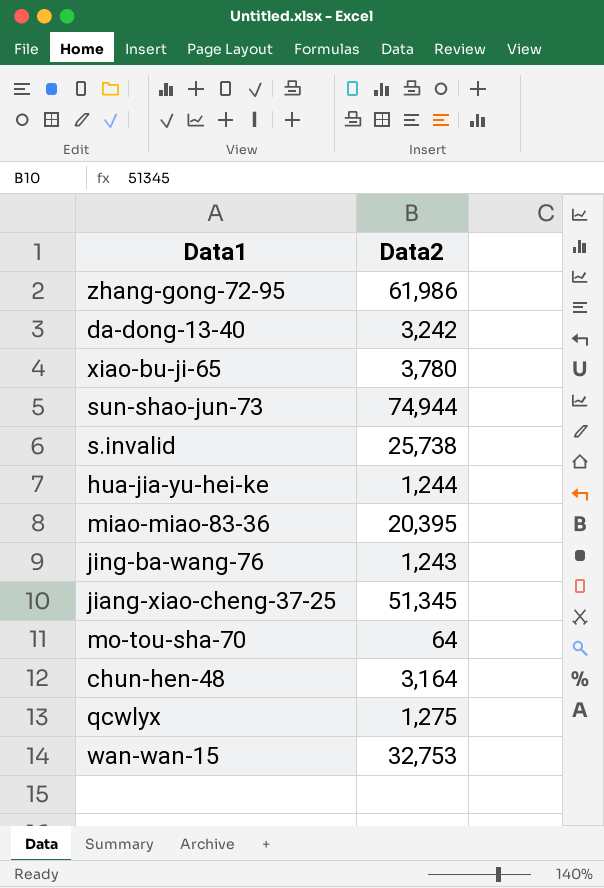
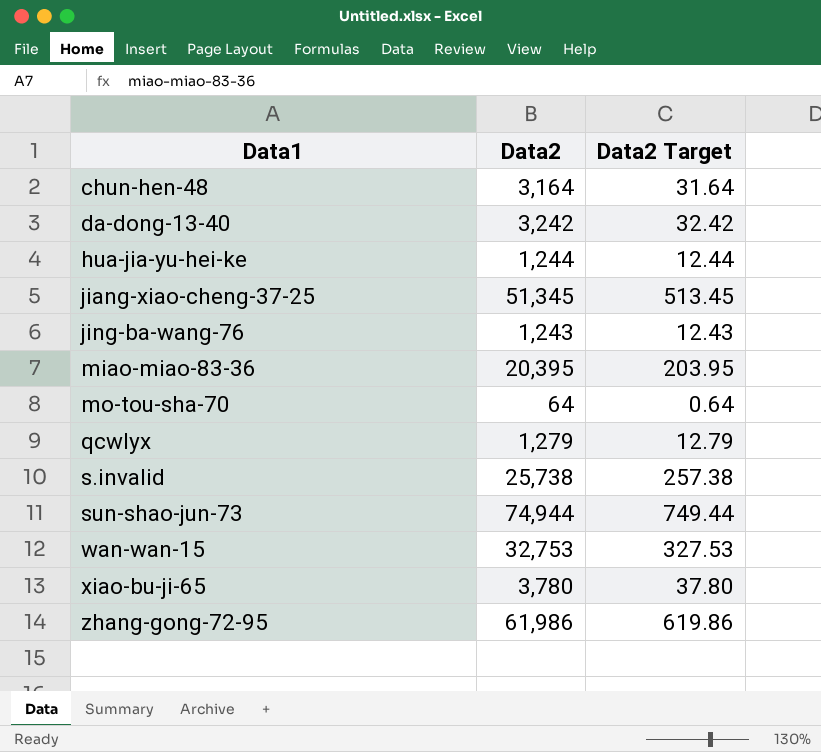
row order: none -> Data1 ascending
column Data2 Target | formula: none -> [Data2] * 0.01
qcwlyx | Data2: 1,275 -> 1,279

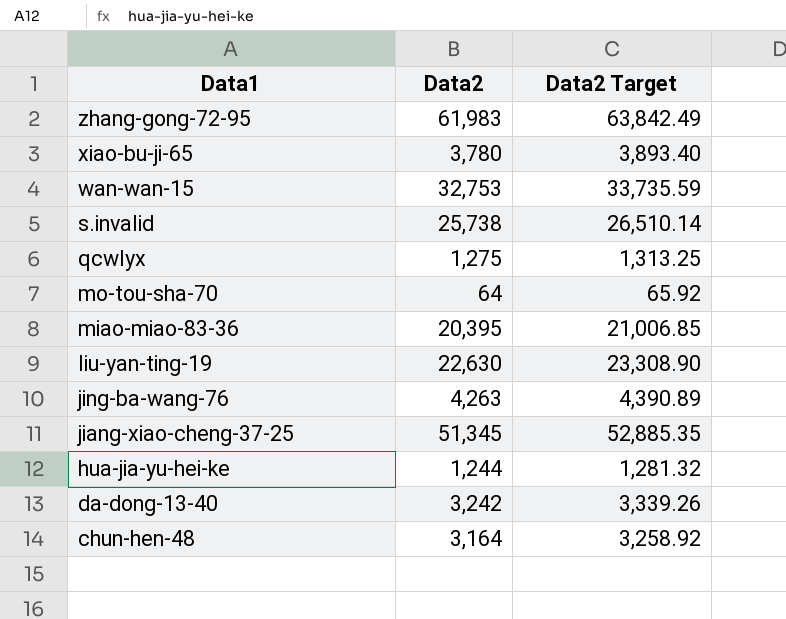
row order: Data1 ascending -> Data1 descending
column Data2 Target | formula: [Data2] * 0.01 -> [Data2] * 1.03
row sun-shao-jun-73: 74,944 | 749.44 -> none
zhang-gong-72-95 | Data2: 61,986 -> 61,983
qcwlyx | Data2: 1,279 -> 1,275
row liu-yan-ting-19: none -> 22,630 | 23,308.90
jing-ba-wang-76 | Data2: 1,243 -> 4,263

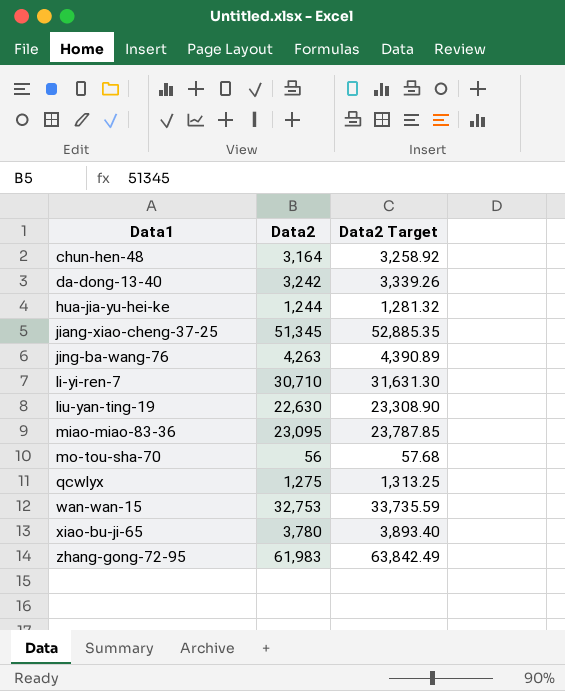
row order: Data1 descending -> Data1 ascending
row s.invalid: 25,738 | 26,510.14 -> none
row li-yi-ren-7: none -> 30,710 | 31,631.30
miao-miao-83-36 | Data2: 20,395 -> 23,095
miao-miao-83-36 | Data2 Target: 21,006.85 -> 23,787.85
mo-tou-sha-70 | Data2: 64 -> 56
mo-tou-sha-70 | Data2 Target: 65.92 -> 57.68

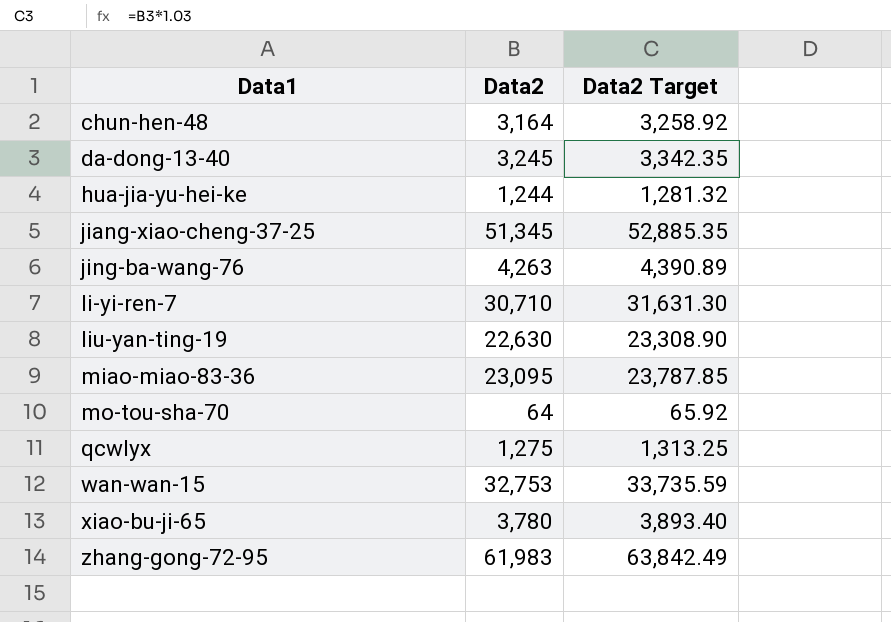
da-dong-13-40 | Data2: 3,242 -> 3,245
da-dong-13-40 | Data2 Target: 3,339.26 -> 3,342.35
mo-tou-sha-70 | Data2: 56 -> 64
mo-tou-sha-70 | Data2 Target: 57.68 -> 65.92

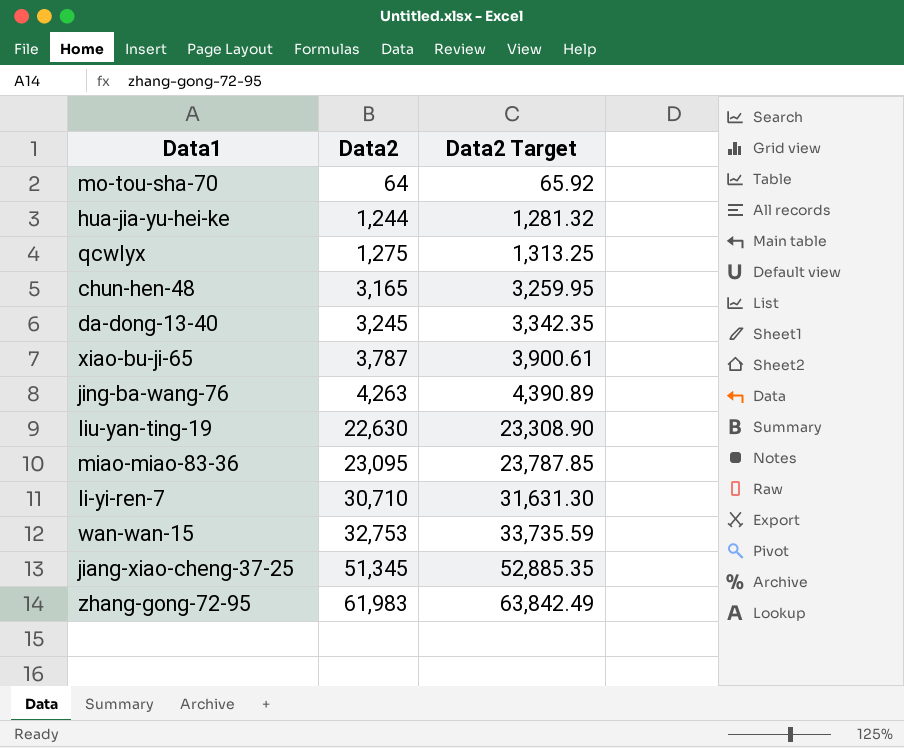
row order: Data1 ascending -> Data2 ascending
chun-hen-48 | Data2: 3,164 -> 3,165
chun-hen-48 | Data2 Target: 3,258.92 -> 3,259.95
xiao-bu-ji-65 | Data2: 3,780 -> 3,787
xiao-bu-ji-65 | Data2 Target: 3,893.40 -> 3,900.61

